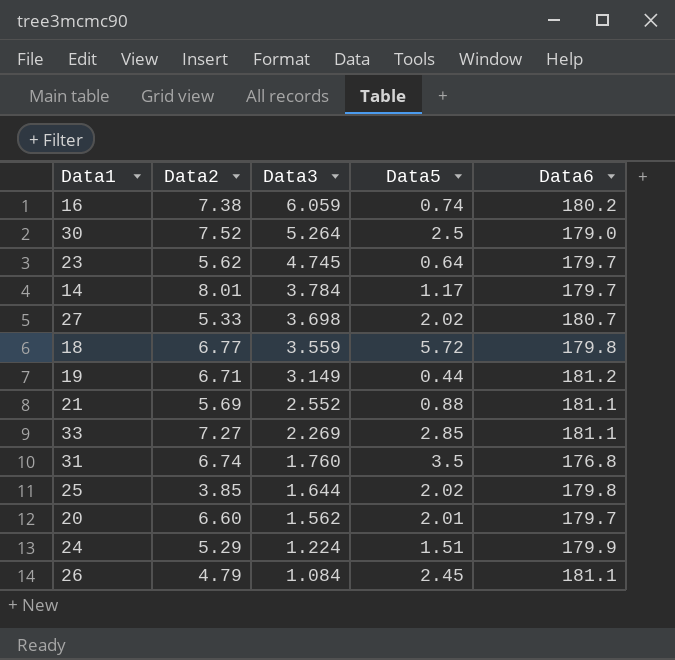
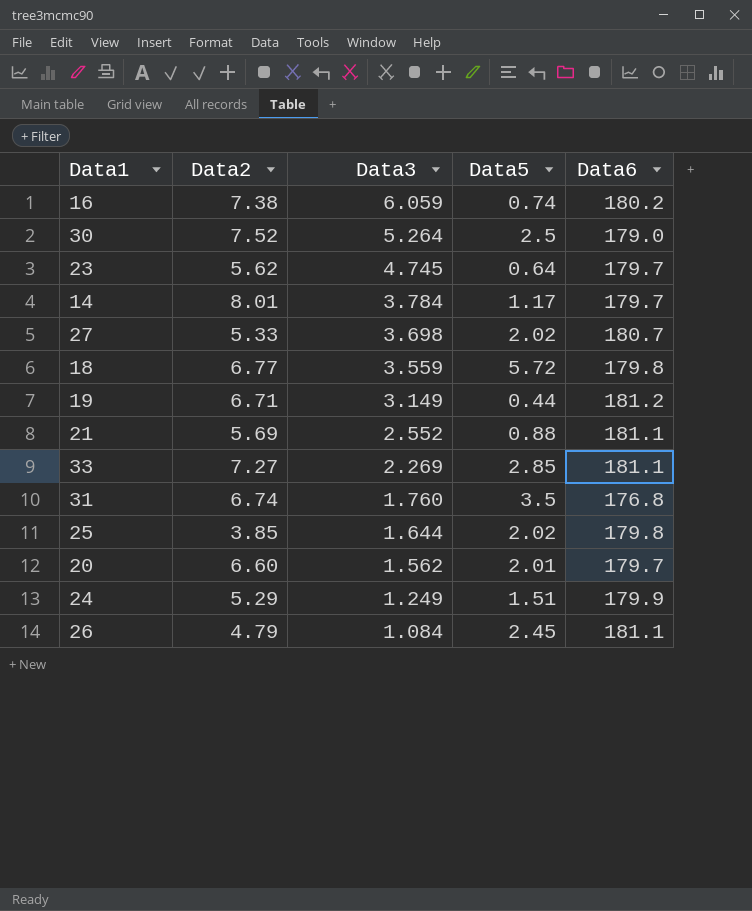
24 | Data3: 1.224 -> 1.249

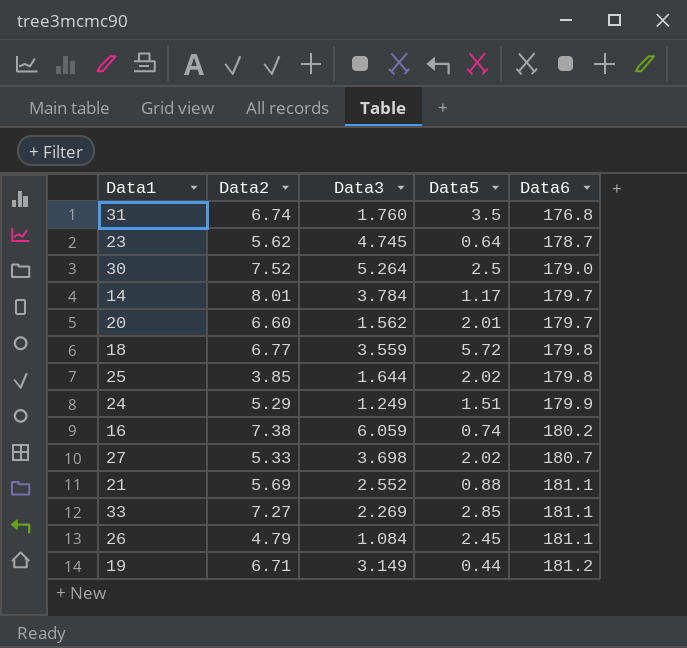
row order: Data3 descending -> Data6 ascending
23 | Data6: 179.7 -> 178.7

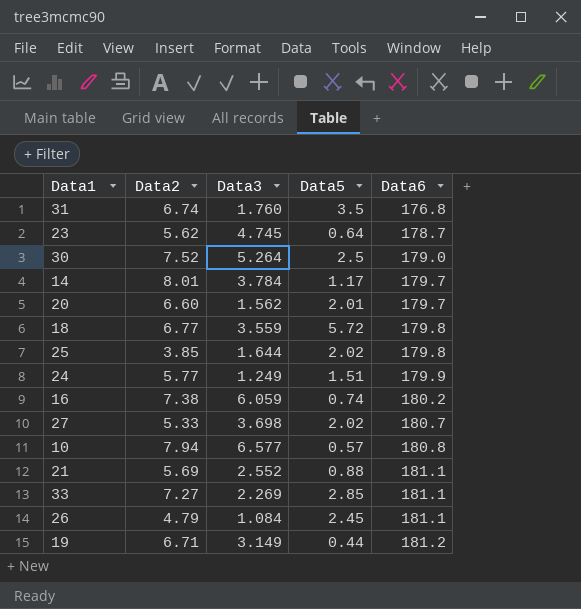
24 | Data2: 5.29 -> 5.77
row 10: none -> 7.94 | 6.577 | 0.57 | 180.8

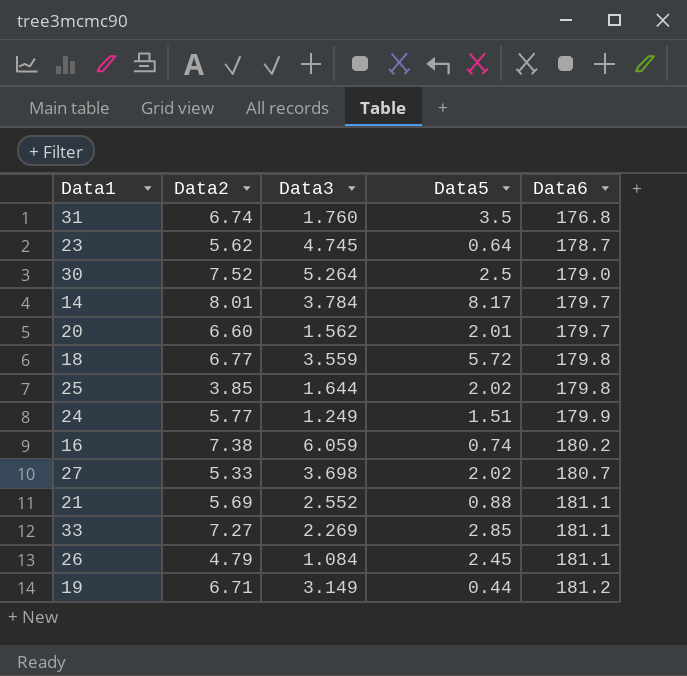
row 10: 7.94 | 6.577 | 0.57 | 180.8 -> none
14 | Data5: 1.17 -> 8.17

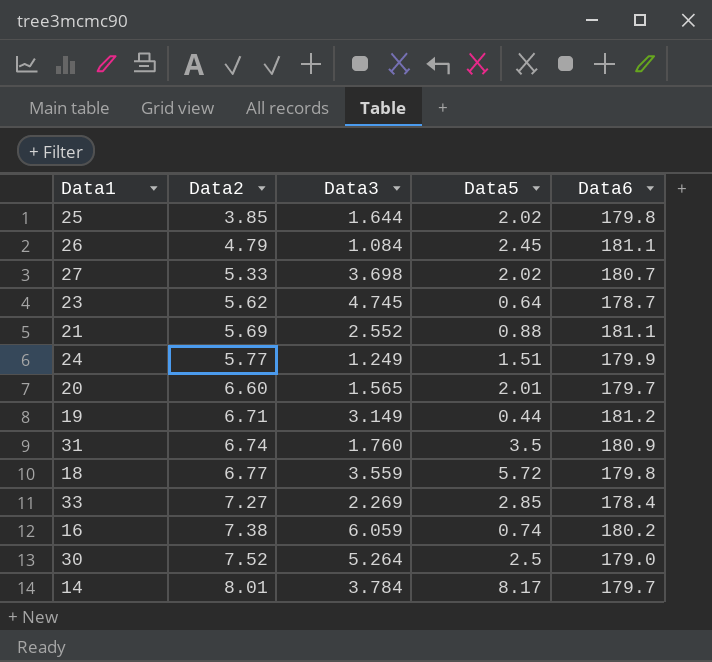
row order: Data6 ascending -> Data2 ascending
20 | Data3: 1.562 -> 1.565
31 | Data6: 176.8 -> 180.9
33 | Data6: 181.1 -> 178.4

